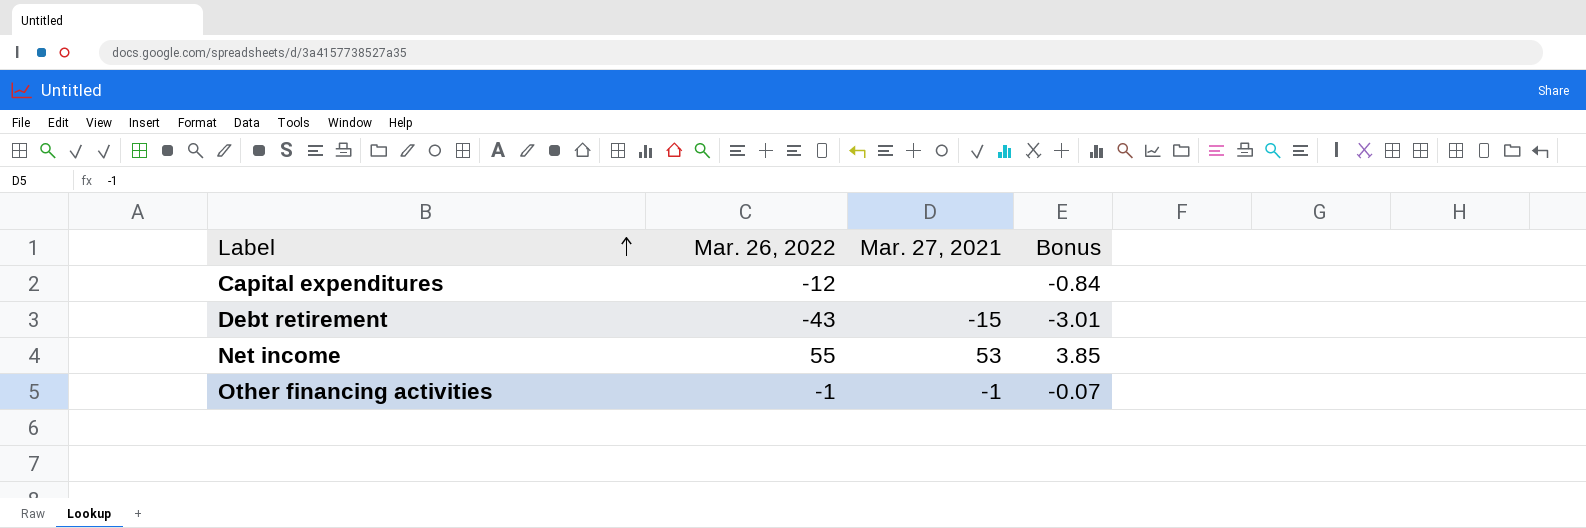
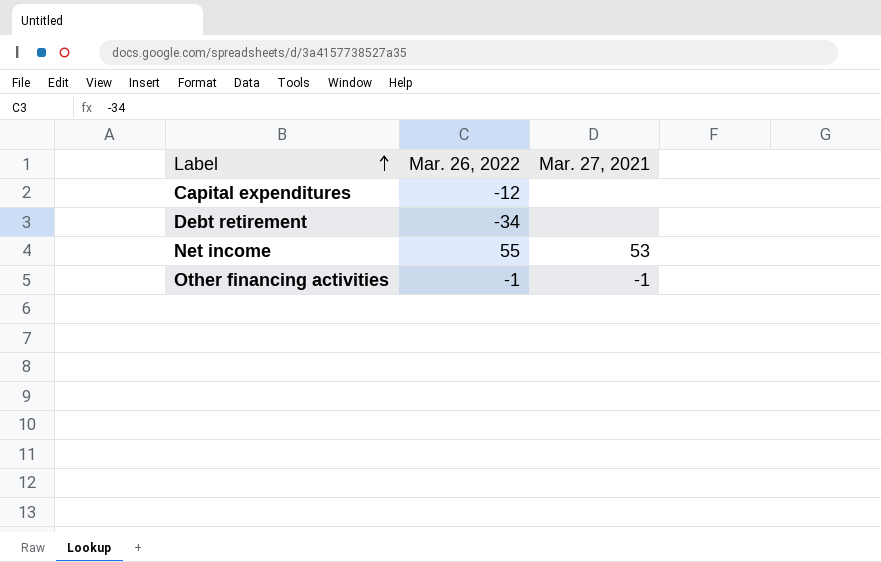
column Bonus | formula: [Mar. 26, 2022] * 0.07 -> none
Debt retirement | Mar. 26, 2022: -43 -> -34
Debt retirement | Mar. 27, 2021: -15 -> none

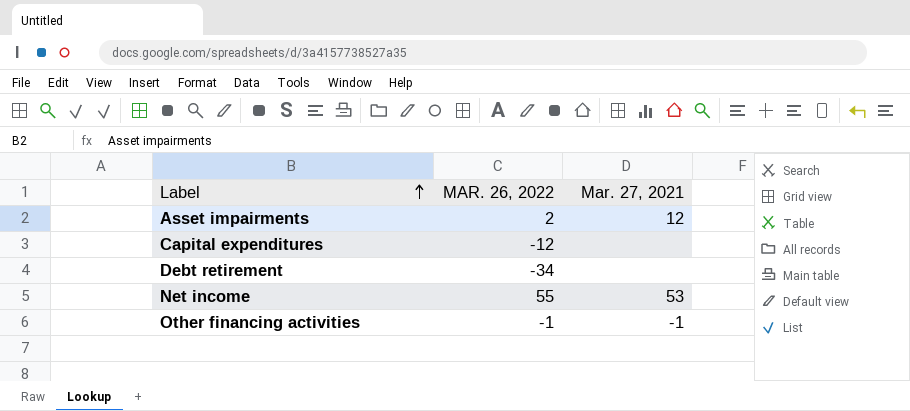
column name: Mar. 26, 2022 -> MAR. 26, 2022
row Asset impairments: none -> 2 | 12

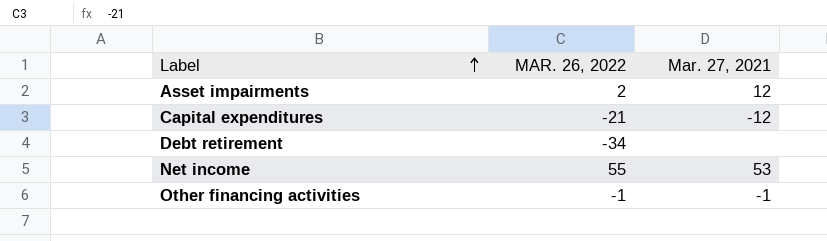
Capital expenditures | MAR. 26, 2022: -12 -> -21
Capital expenditures | Mar. 27, 2021: none -> -12

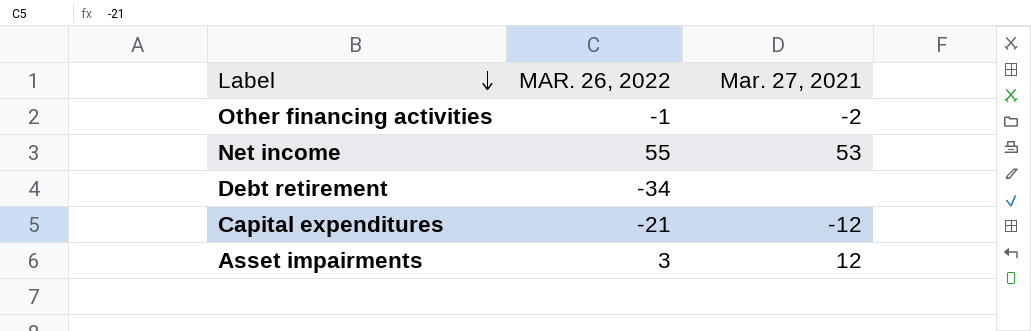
row order: Label ascending -> Label descending
Other financing activities | Mar. 27, 2021: -1 -> -2
Asset impairments | MAR. 26, 2022: 2 -> 3

